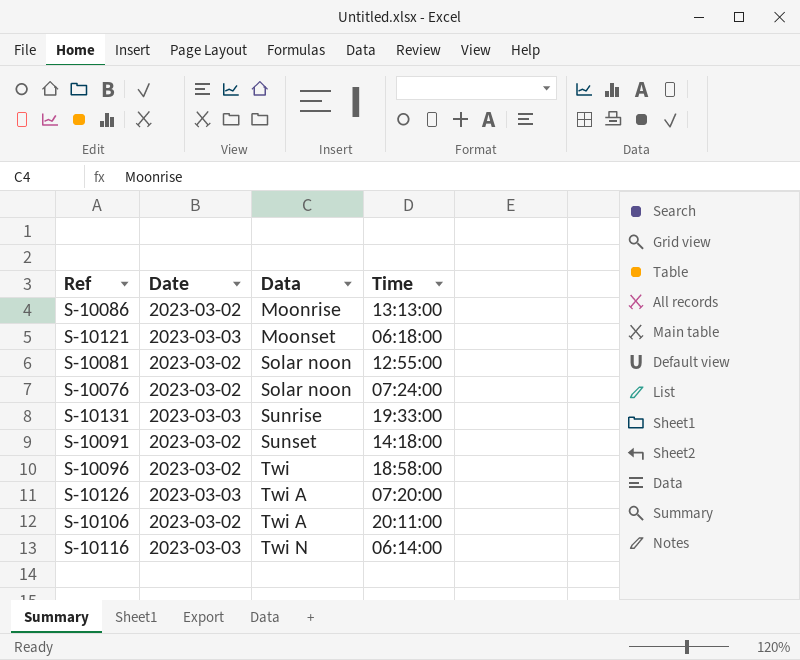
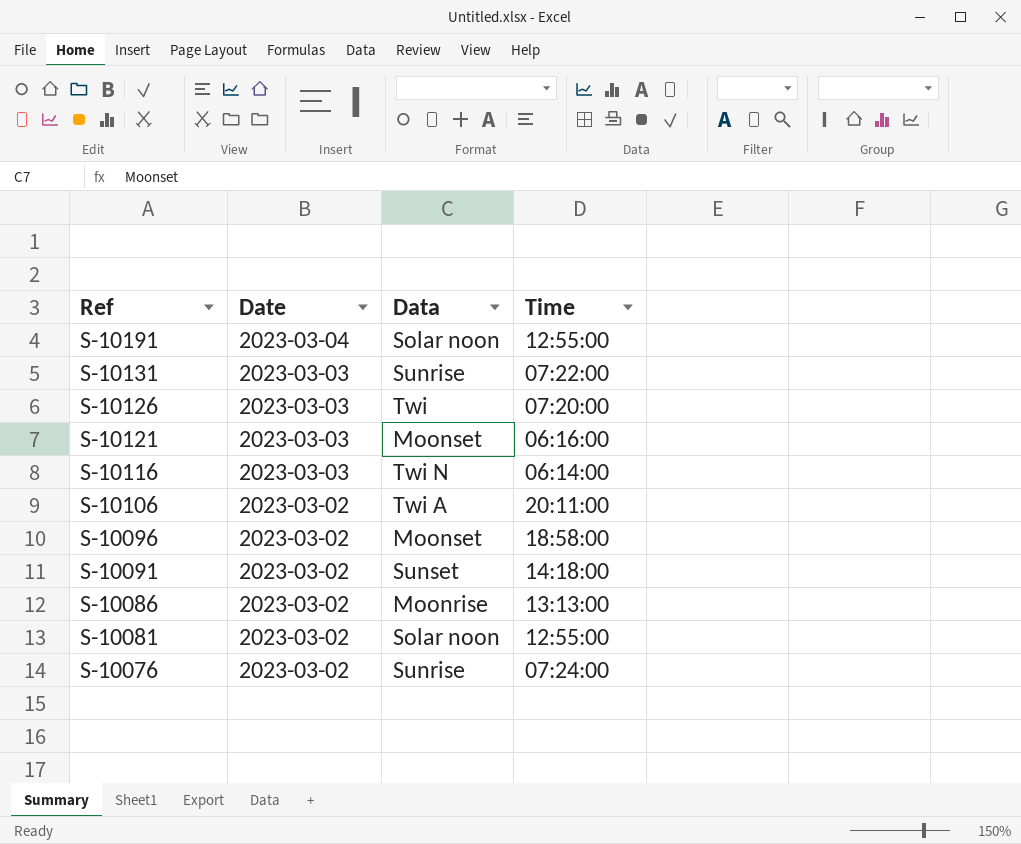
row order: Data ascending -> Ref descending
row S-10191: none -> 2023-03-04 | Solar noon | 12:55:00
S-10131 | Time: 19:33:00 -> 07:22:00
S-10126 | Data: Twi A -> Twi
S-10121 | Time: 06:18:00 -> 06:16:00
S-10096 | Data: Twi -> Moonset
S-10076 | Data: Solar noon -> Sunrise

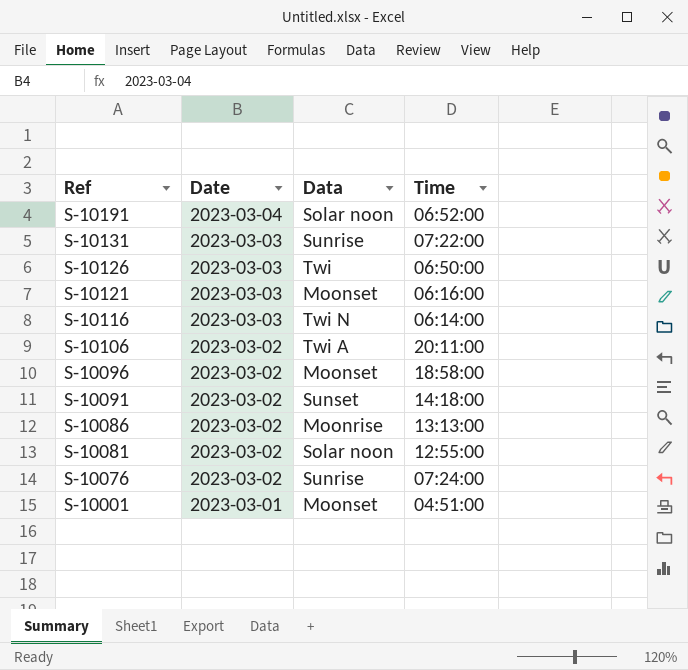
S-10191 | Time: 12:55:00 -> 06:52:00
S-10126 | Time: 07:20:00 -> 06:50:00
row S-10001: none -> 2023-03-01 | Moonset | 04:51:00

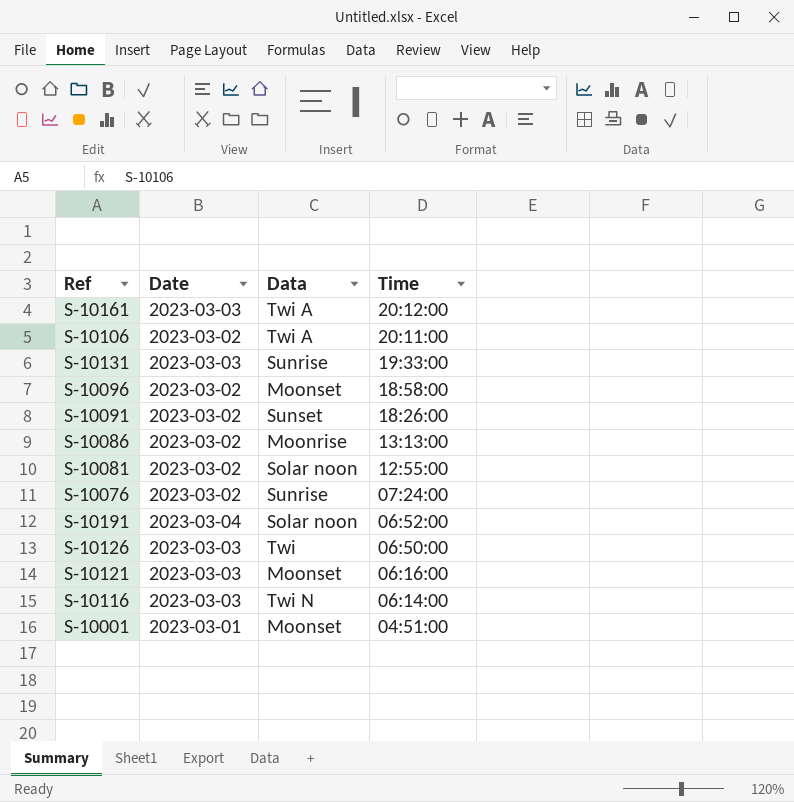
row order: Ref descending -> Time descending
row S-10161: none -> 2023-03-03 | Twi A | 20:12:00
S-10131 | Time: 07:22:00 -> 19:33:00
S-10091 | Time: 14:18:00 -> 18:26:00

